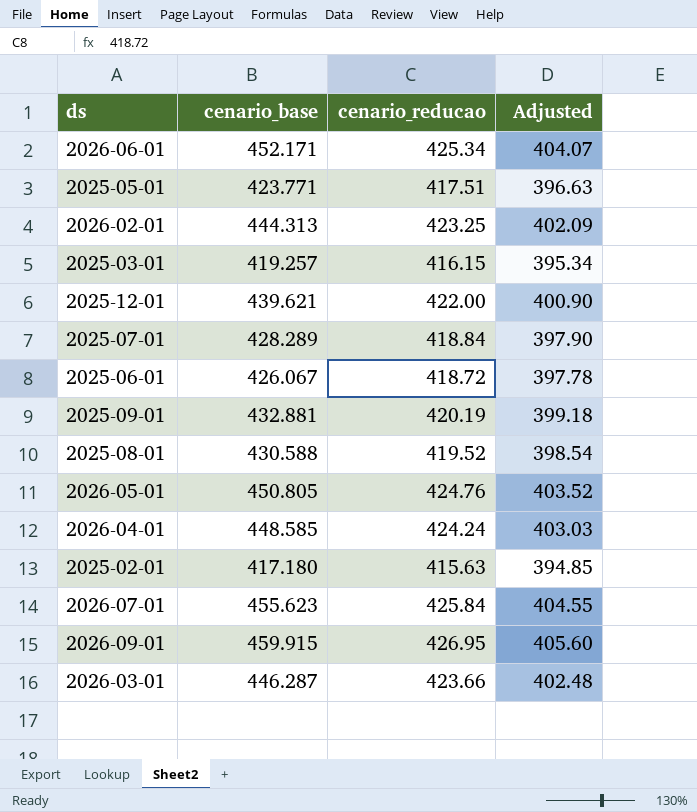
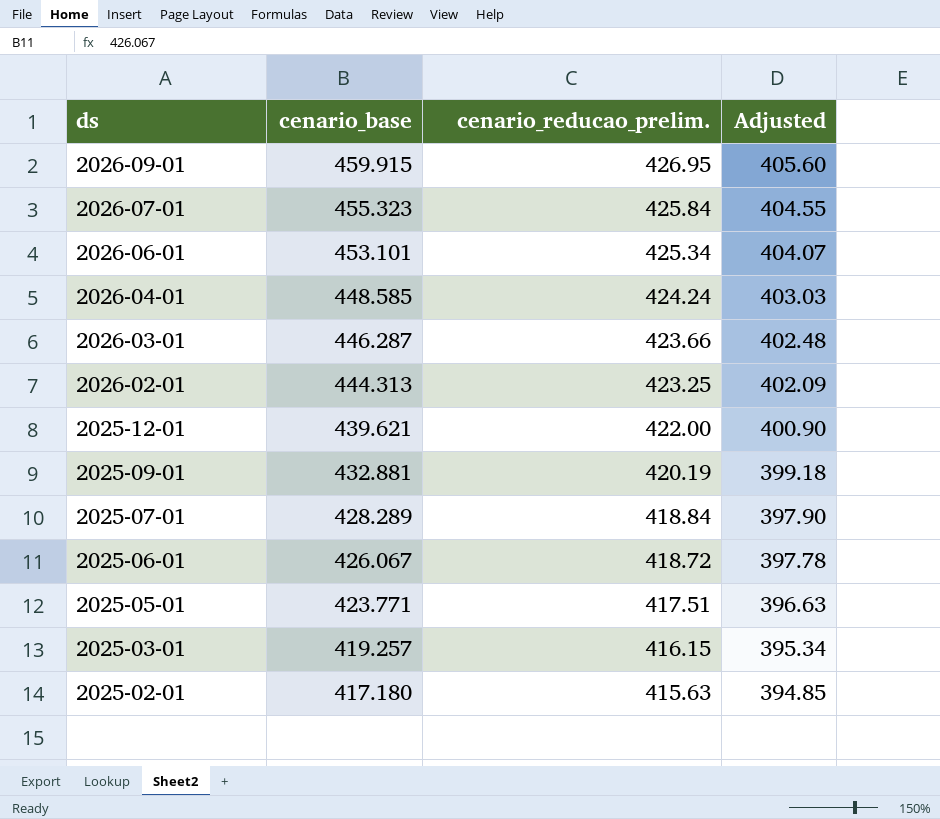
row order: none -> ds descending
column name: cenario_reducao -> cenario_reducao_prelim.
row 2025-08-01: 430.588 | 419.52 | 398.54 -> none
row 2026-05-01: 450.805 | 424.76 | 403.52 -> none
2026-07-01 | cenario_base: 455.623 -> 455.323
2026-06-01 | cenario_base: 452.171 -> 453.101

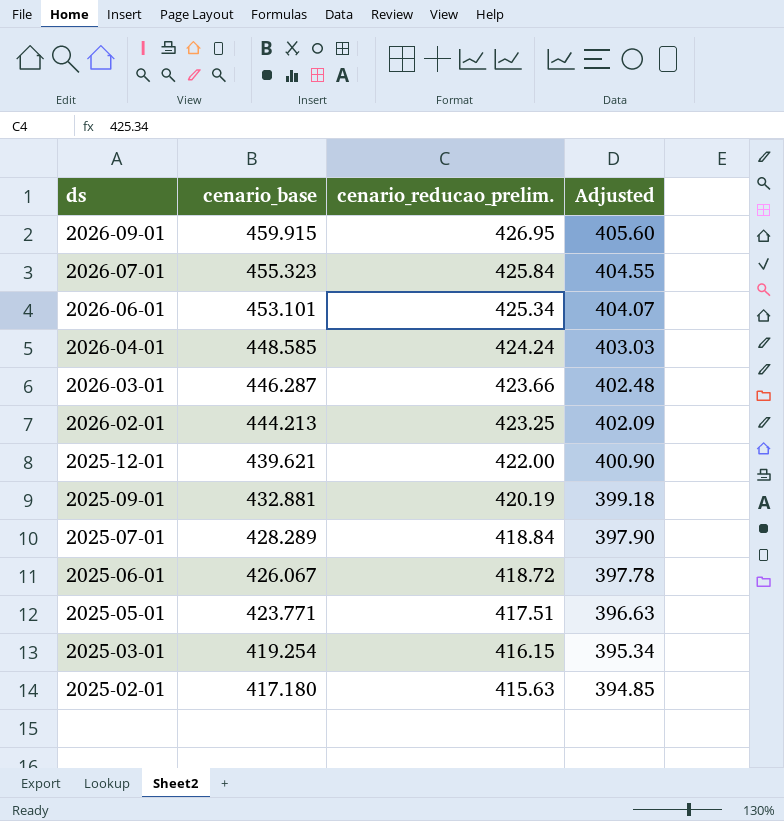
2026-02-01 | cenario_base: 444.313 -> 444.213
2025-03-01 | cenario_base: 419.257 -> 419.254

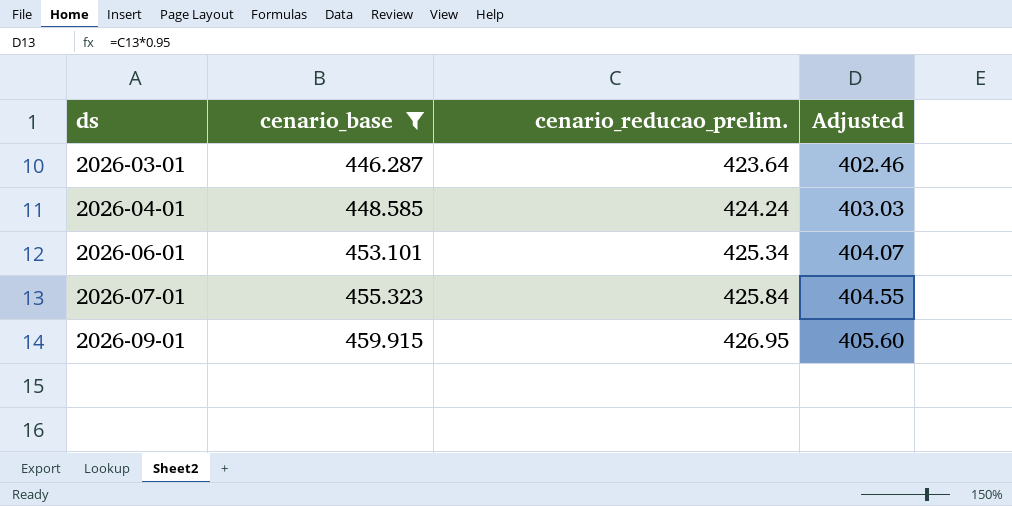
filter: none -> cenario_base >= 446.287
row order: ds descending -> ds ascending
2026-03-01 | cenario_reducao_prelim.: 423.66 -> 423.64
2026-03-01 | Adjusted: 402.48 -> 402.46

